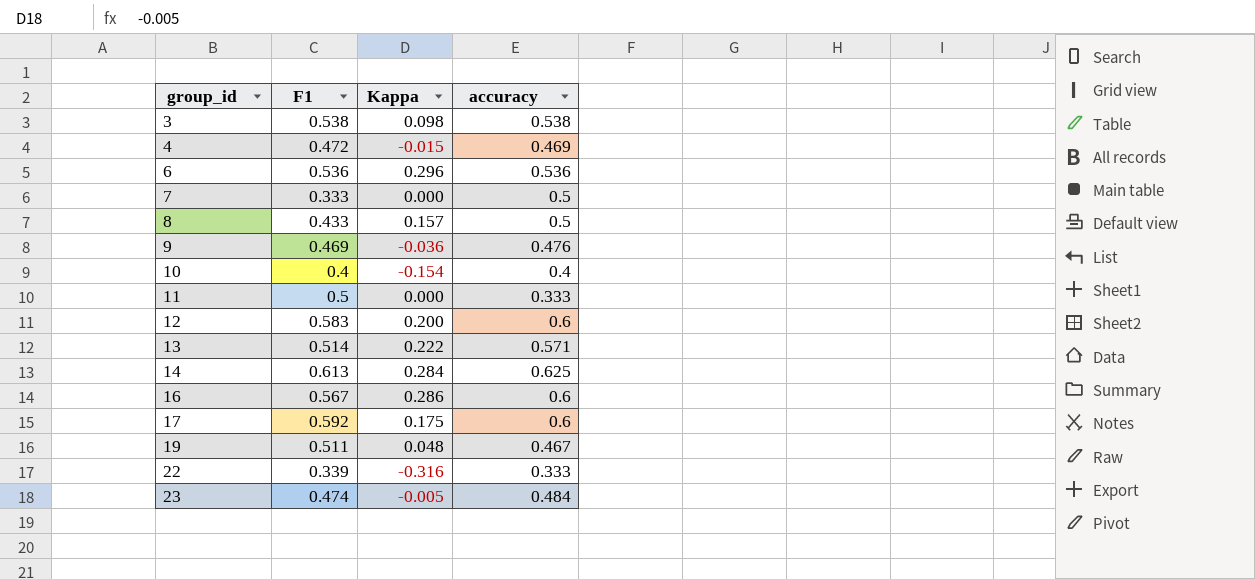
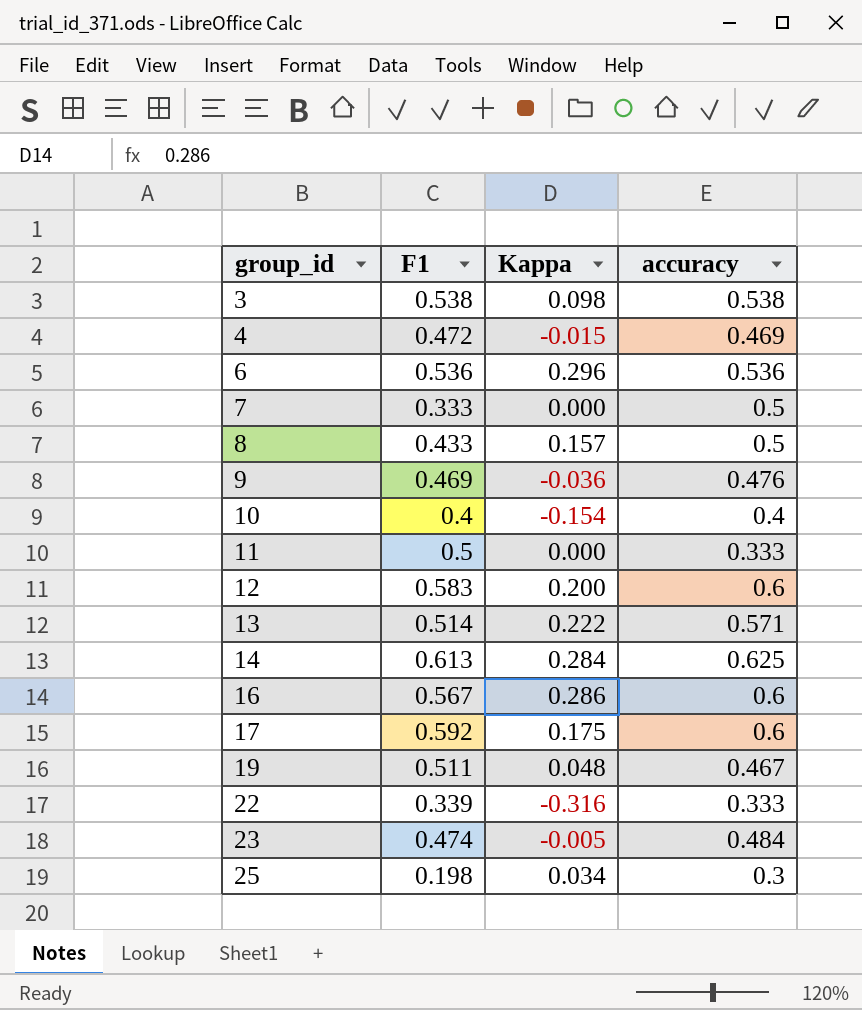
row 25: none -> 0.198 | 0.034 | 0.3

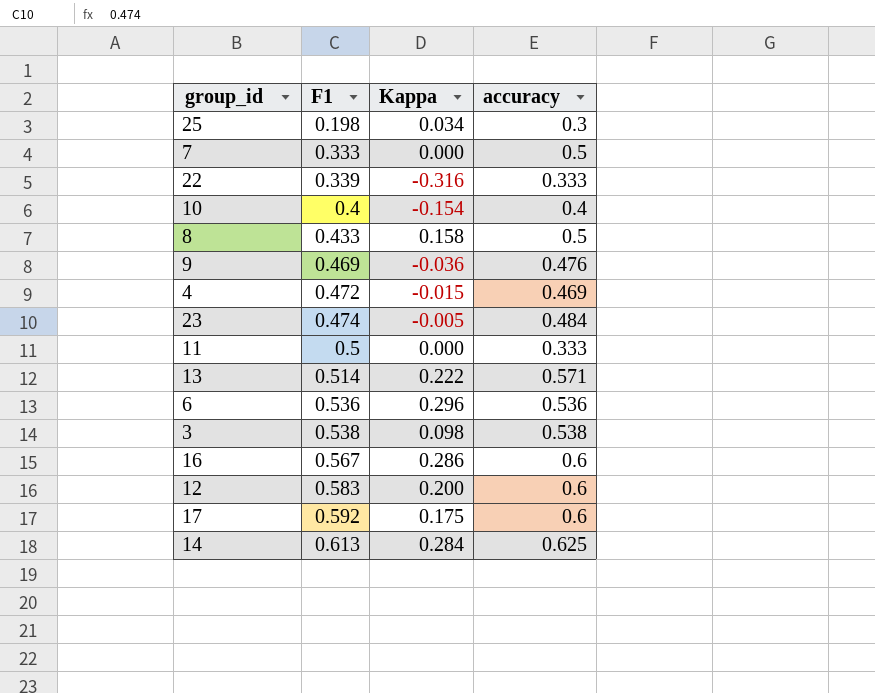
row order: group_id ascending -> F1 ascending
row 19: 0.511 | 0.048 | 0.467 -> none
8 | Kappa: 0.157 -> 0.158

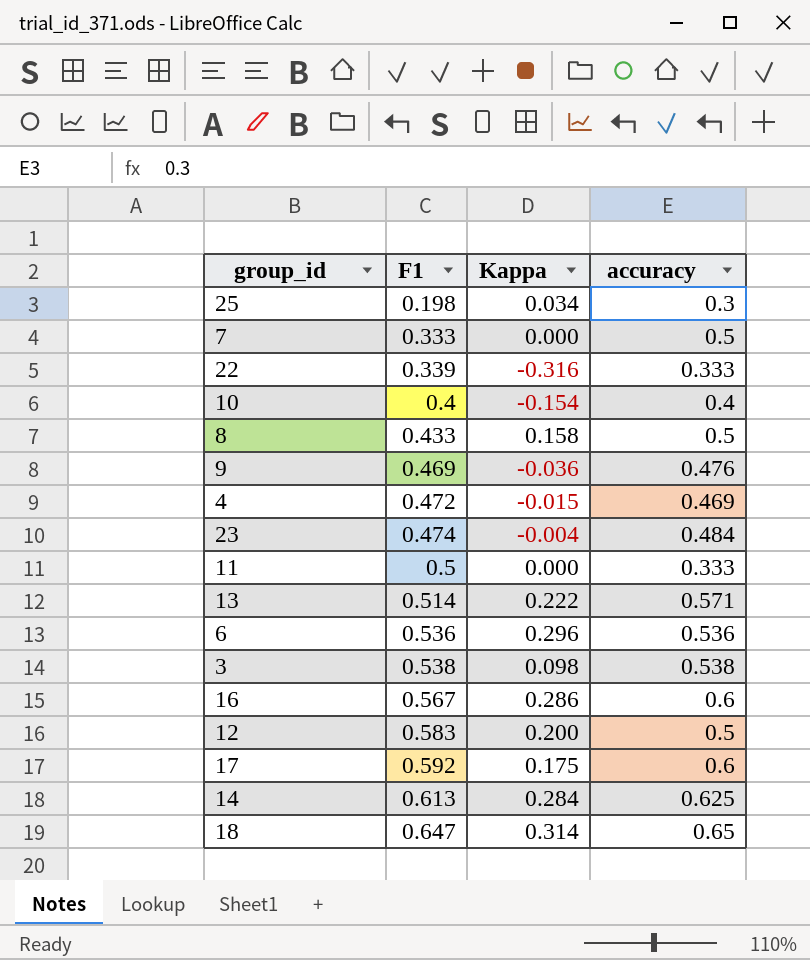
23 | Kappa: -0.005 -> -0.004
12 | accuracy: 0.6 -> 0.5
row 18: none -> 0.647 | 0.314 | 0.65

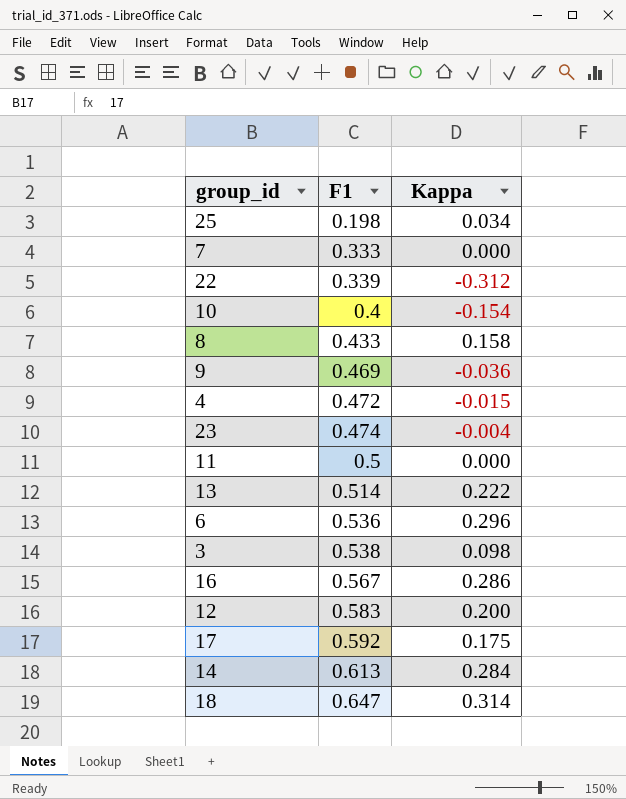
column accuracy | position: 4 -> none
22 | Kappa: -0.316 -> -0.312

